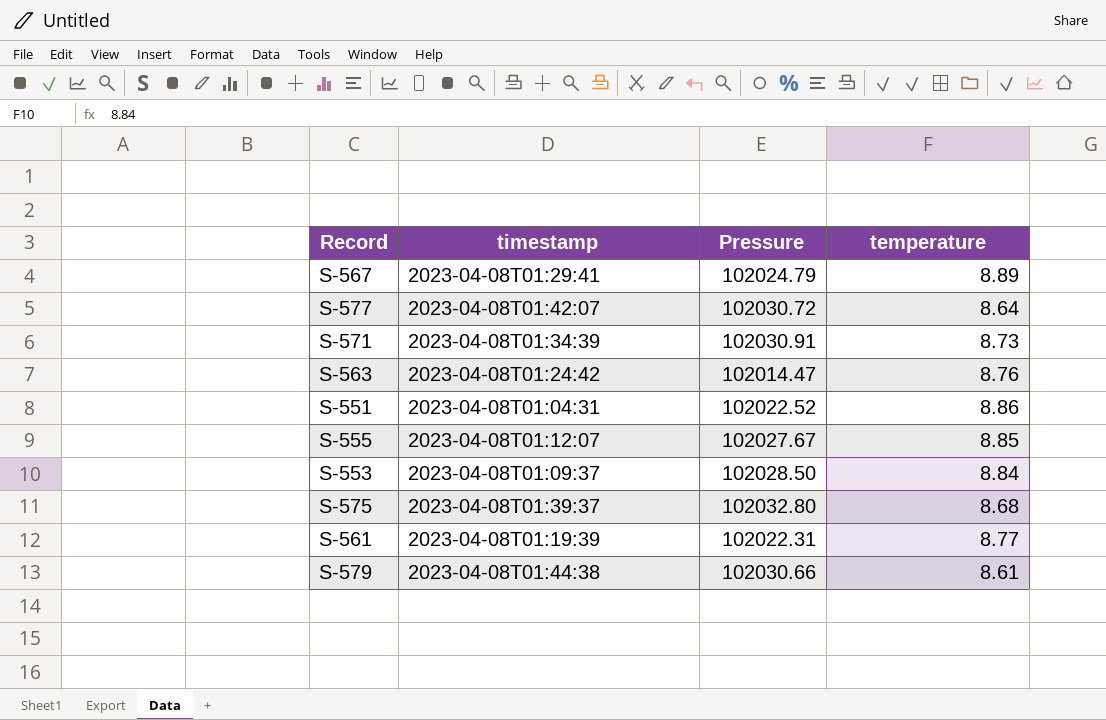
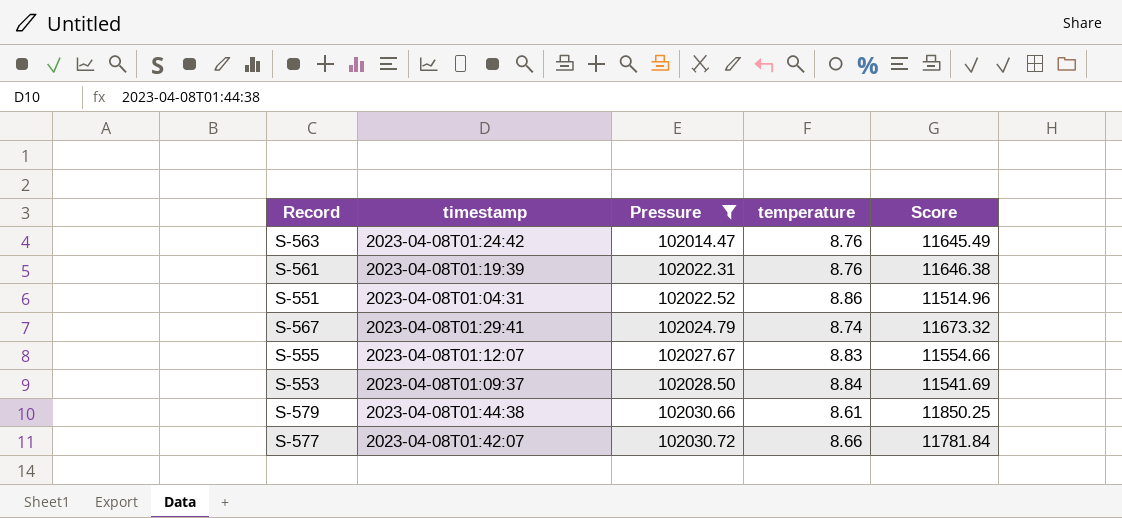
filter: none -> Pressure <= 102030.72
row order: none -> Pressure ascending
column Score | formula: none -> [Pressure] / [temperature]
S-561 | temperature: 8.77 -> 8.76
S-567 | temperature: 8.89 -> 8.74
S-555 | temperature: 8.85 -> 8.83
S-577 | temperature: 8.64 -> 8.66

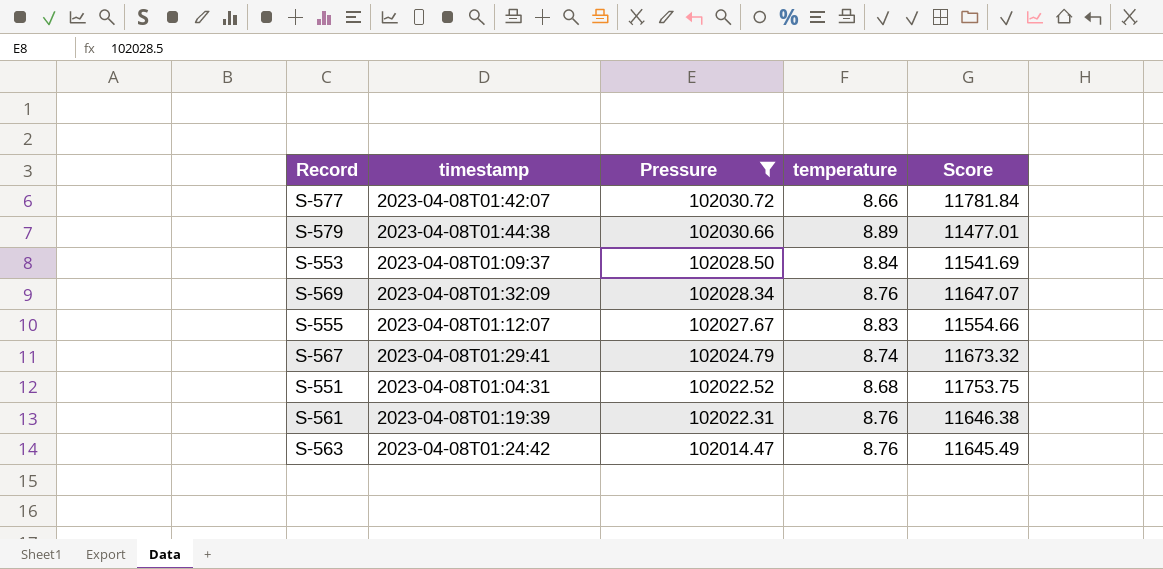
row order: Pressure ascending -> Pressure descending
S-579 | temperature: 8.61 -> 8.89
S-579 | Score: 11850.25 -> 11477.01
row S-569: none -> 2023-04-08T01:32:09 | 102028.34 | 8.76 | 11647.07
S-551 | temperature: 8.86 -> 8.68
S-551 | Score: 11514.96 -> 11753.75

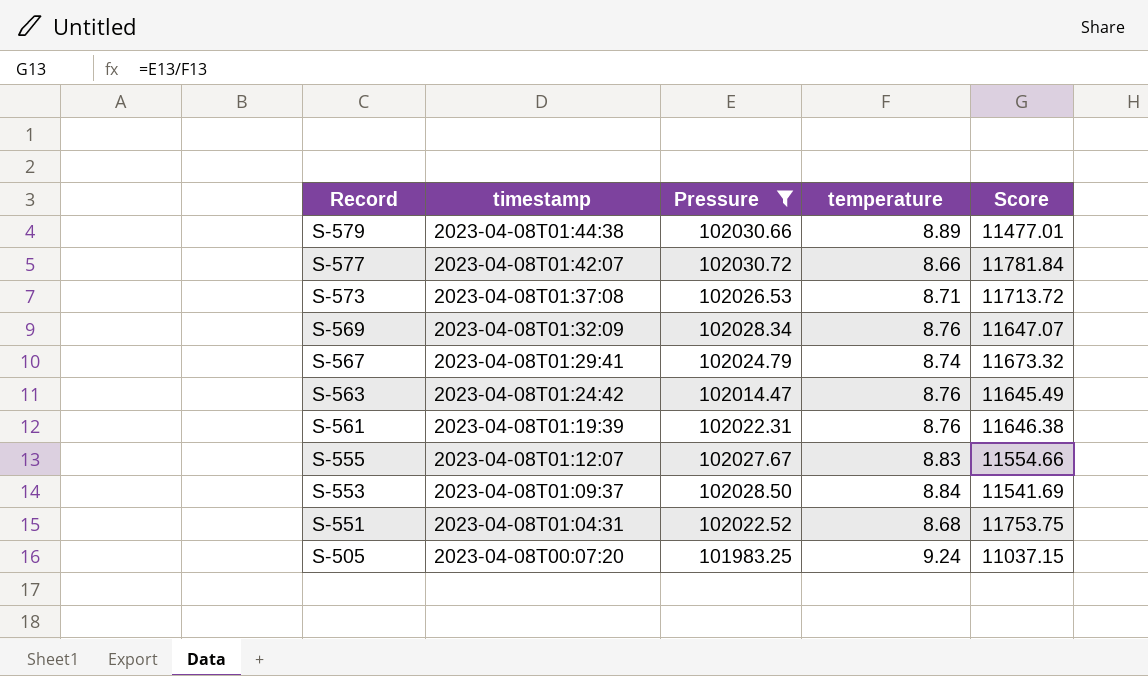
row order: Pressure descending -> Record descending
row S-573: none -> 2023-04-08T01:37:08 | 102026.53 | 8.71 | 11713.72
row S-505: none -> 2023-04-08T00:07:20 | 101983.25 | 9.24 | 11037.15

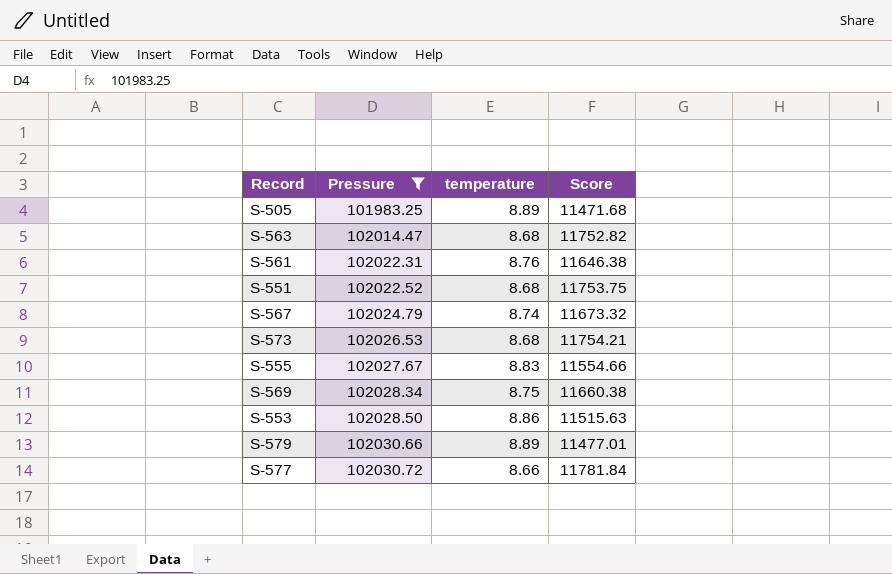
row order: Record descending -> Pressure ascending
column timestamp | position: 2 -> none
S-505 | temperature: 9.24 -> 8.89
S-505 | Score: 11037.15 -> 11471.68
S-563 | temperature: 8.76 -> 8.68
S-563 | Score: 11645.49 -> 11752.82
S-573 | temperature: 8.71 -> 8.68
S-573 | Score: 11713.72 -> 11754.21
S-569 | temperature: 8.76 -> 8.75
S-569 | Score: 11647.07 -> 11660.38
S-553 | temperature: 8.84 -> 8.86
S-553 | Score: 11541.69 -> 11515.63

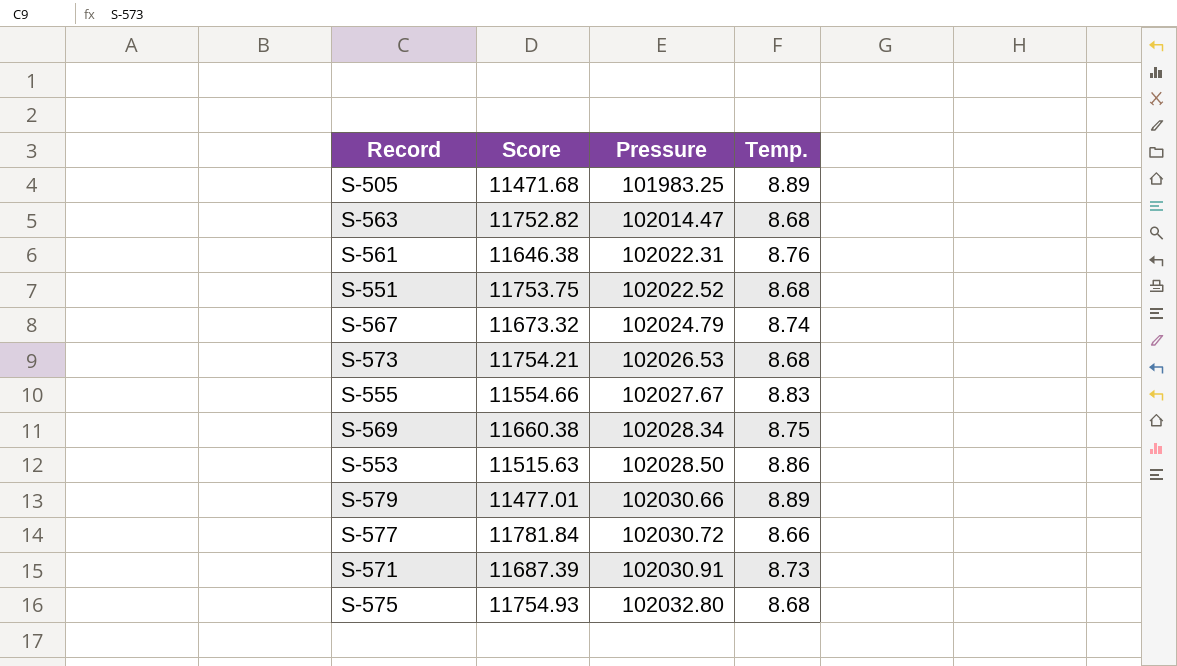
filter: Pressure <= 102030.72 -> none
column Score | position: 4 -> 2
column name: temperature -> Temp.

